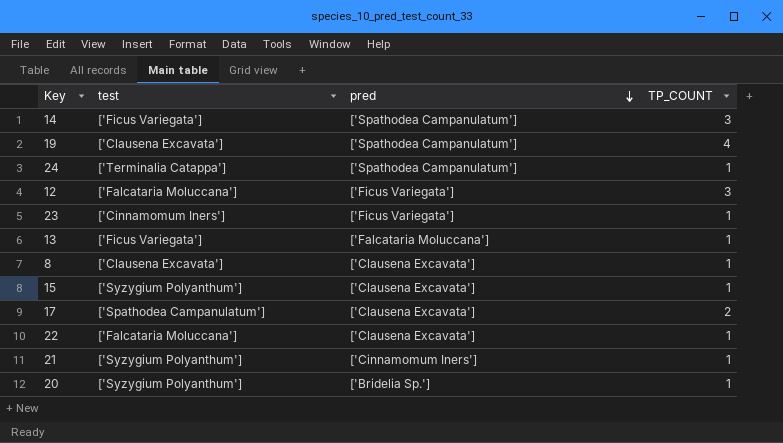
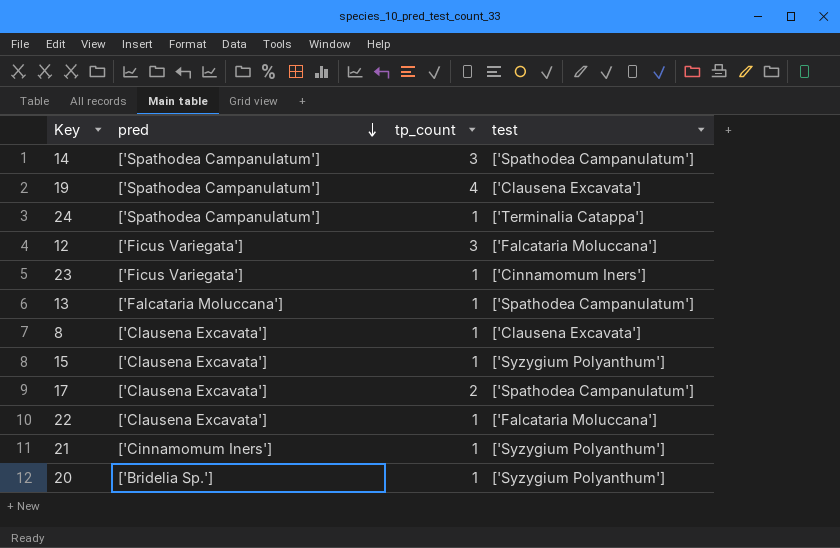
column name: TP_COUNT -> tp_count
column test | position: 2 -> 4
14 | test: ['Ficus Variegata'] -> ['Spathodea Campanulatum']
13 | test: ['Ficus Variegata'] -> ['Spathodea Campanulatum']

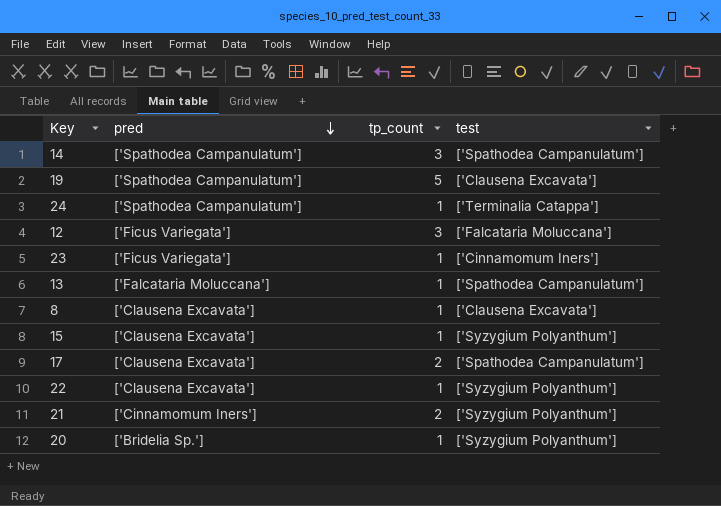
19 | tp_count: 4 -> 5
22 | test: ['Falcataria Moluccana'] -> ['Syzygium Polyanthum']
21 | tp_count: 1 -> 2

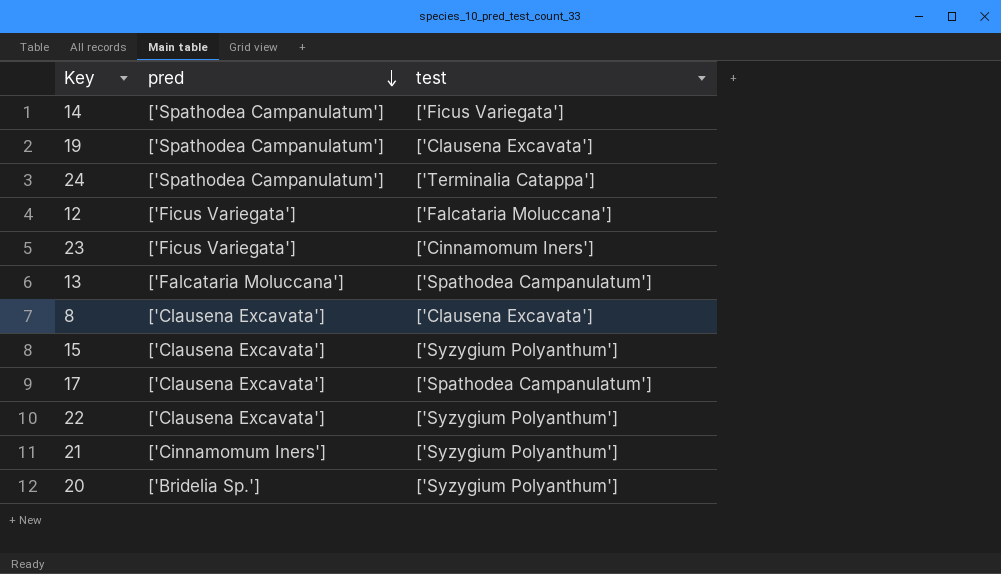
column tp_count | position: 3 -> none
14 | test: ['Spathodea Campanulatum'] -> ['Ficus Variegata']

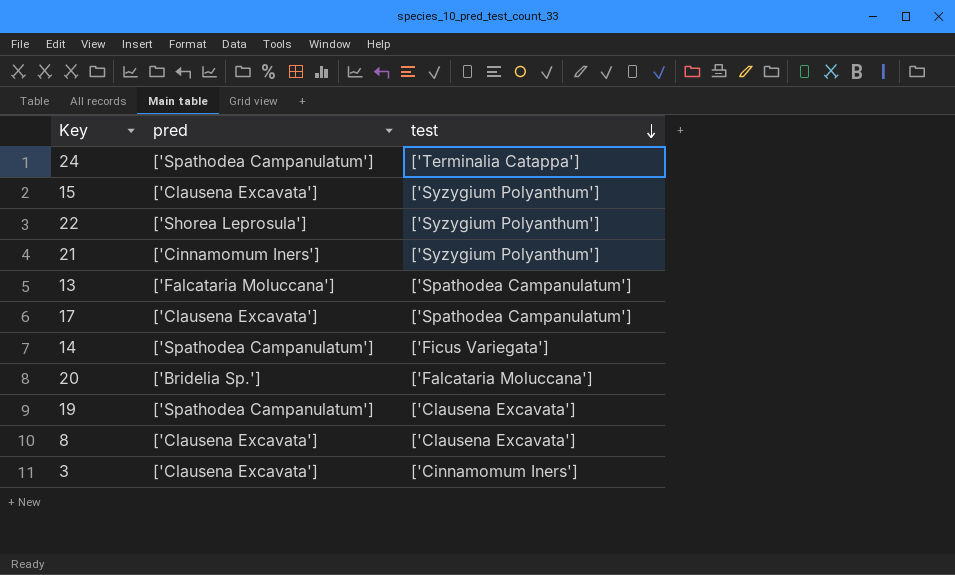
row order: pred descending -> test descending
row 12: ['Ficus Variegata'] | ['Falcataria Moluccana'] -> none
row 23: ['Ficus Variegata'] | ['Cinnamomum Iners'] -> none
22 | pred: ['Clausena Excavata'] -> ['Shorea Leprosula']
20 | test: ['Syzygium Polyanthum'] -> ['Falcataria Moluccana']
row 3: none -> ['Clausena Excavata'] | ['Cinnamomum Iners']

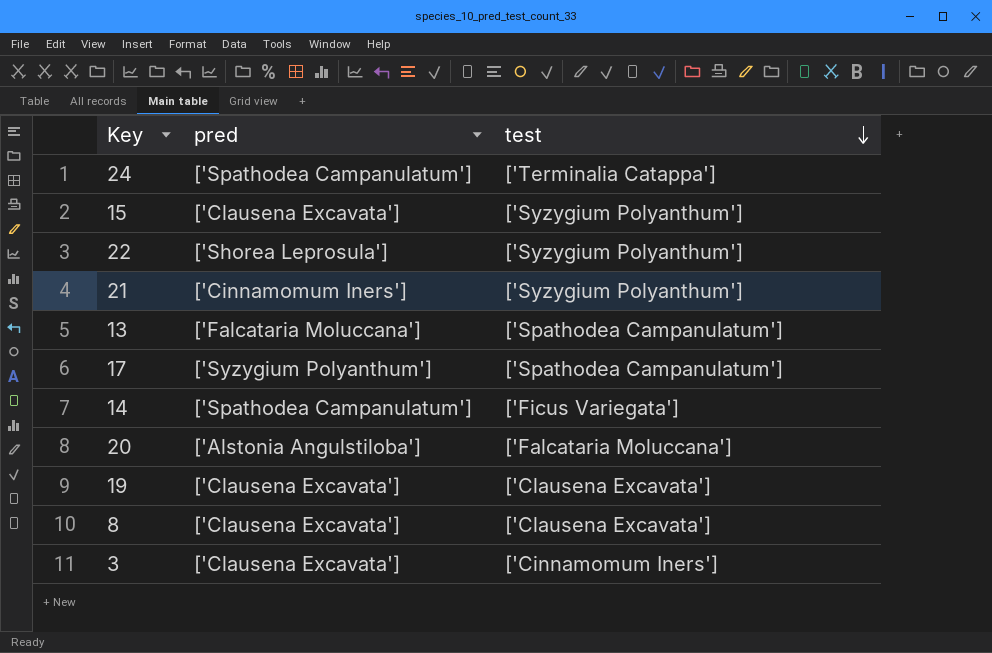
17 | pred: ['Clausena Excavata'] -> ['Syzygium Polyanthum']
20 | pred: ['Bridelia Sp.'] -> ['Alstonia Angulstiloba']
19 | pred: ['Spathodea Campanulatum'] -> ['Clausena Excavata']

